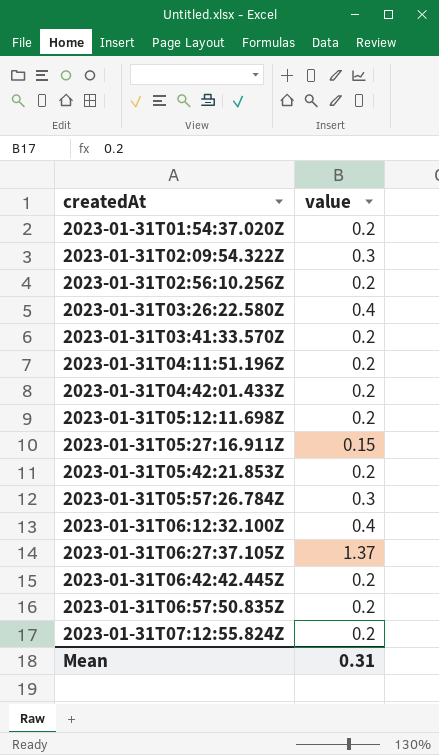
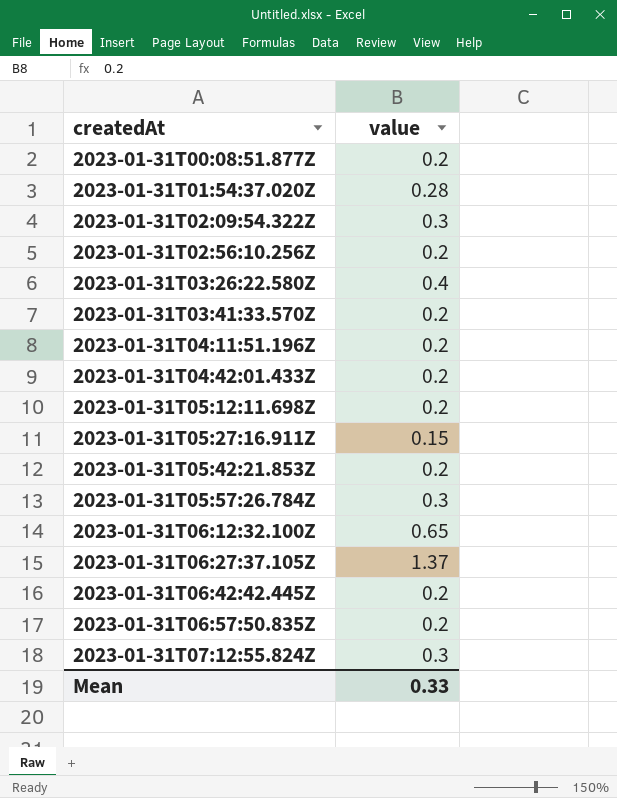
row 2023-01-31T00:08:51.877Z: none -> 0.2
2023-01-31T01:54:37.020Z | value: 0.2 -> 0.28
2023-01-31T06:12:32.100Z | value: 0.4 -> 0.65
2023-01-31T07:12:55.824Z | value: 0.2 -> 0.3
Mean | value: 0.31 -> 0.33

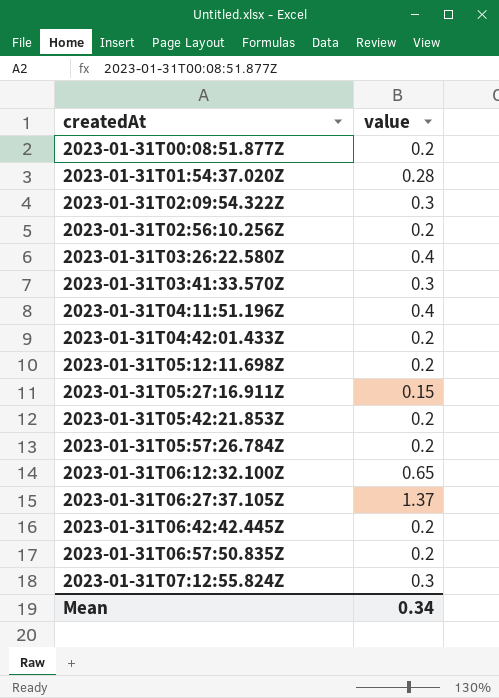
2023-01-31T03:41:33.570Z | value: 0.2 -> 0.3
2023-01-31T04:11:51.196Z | value: 0.2 -> 0.4
2023-01-31T05:57:26.784Z | value: 0.3 -> 0.2
Mean | value: 0.33 -> 0.34

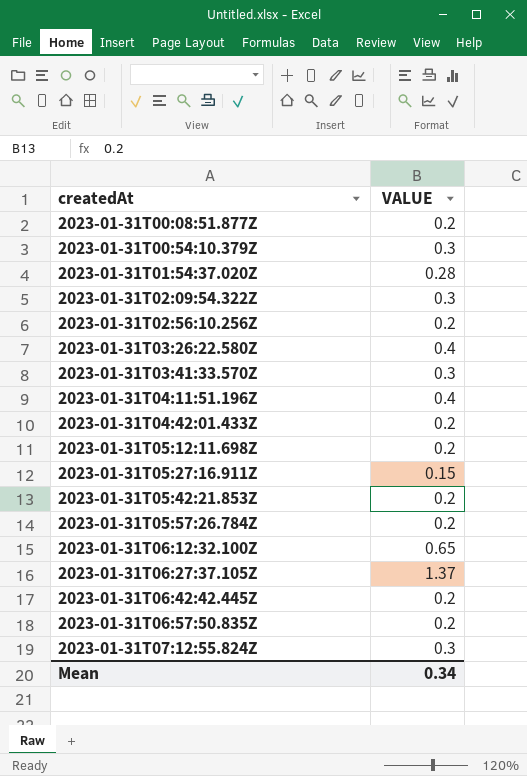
column name: value -> VALUE
row 2023-01-31T00:54:10.379Z: none -> 0.3

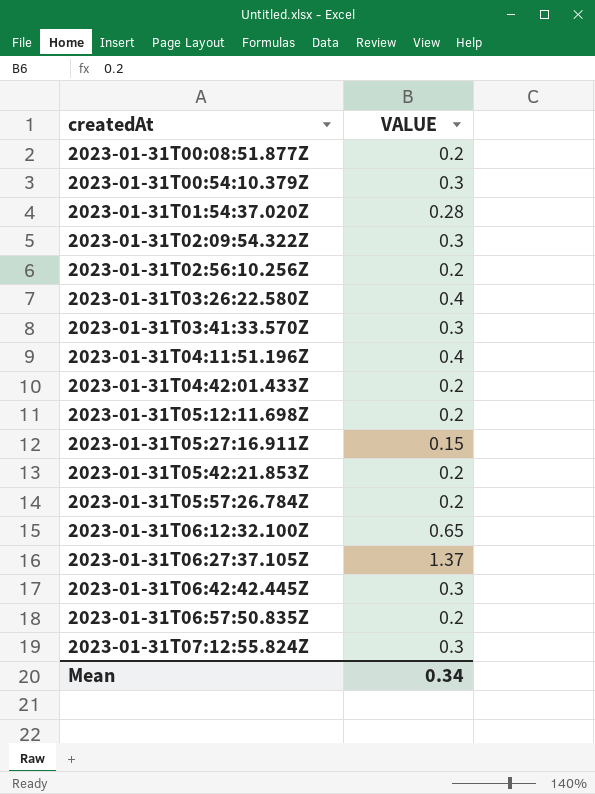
2023-01-31T06:42:42.445Z | VALUE: 0.2 -> 0.3

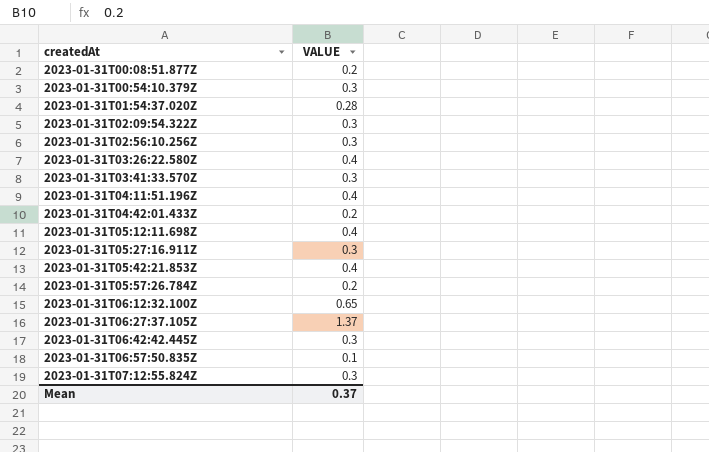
2023-01-31T02:56:10.256Z | VALUE: 0.2 -> 0.3
2023-01-31T05:12:11.698Z | VALUE: 0.2 -> 0.4
2023-01-31T05:27:16.911Z | VALUE: 0.15 -> 0.3
2023-01-31T05:42:21.853Z | VALUE: 0.2 -> 0.4
2023-01-31T06:57:50.835Z | VALUE: 0.2 -> 0.1
Mean | VALUE: 0.34 -> 0.37

